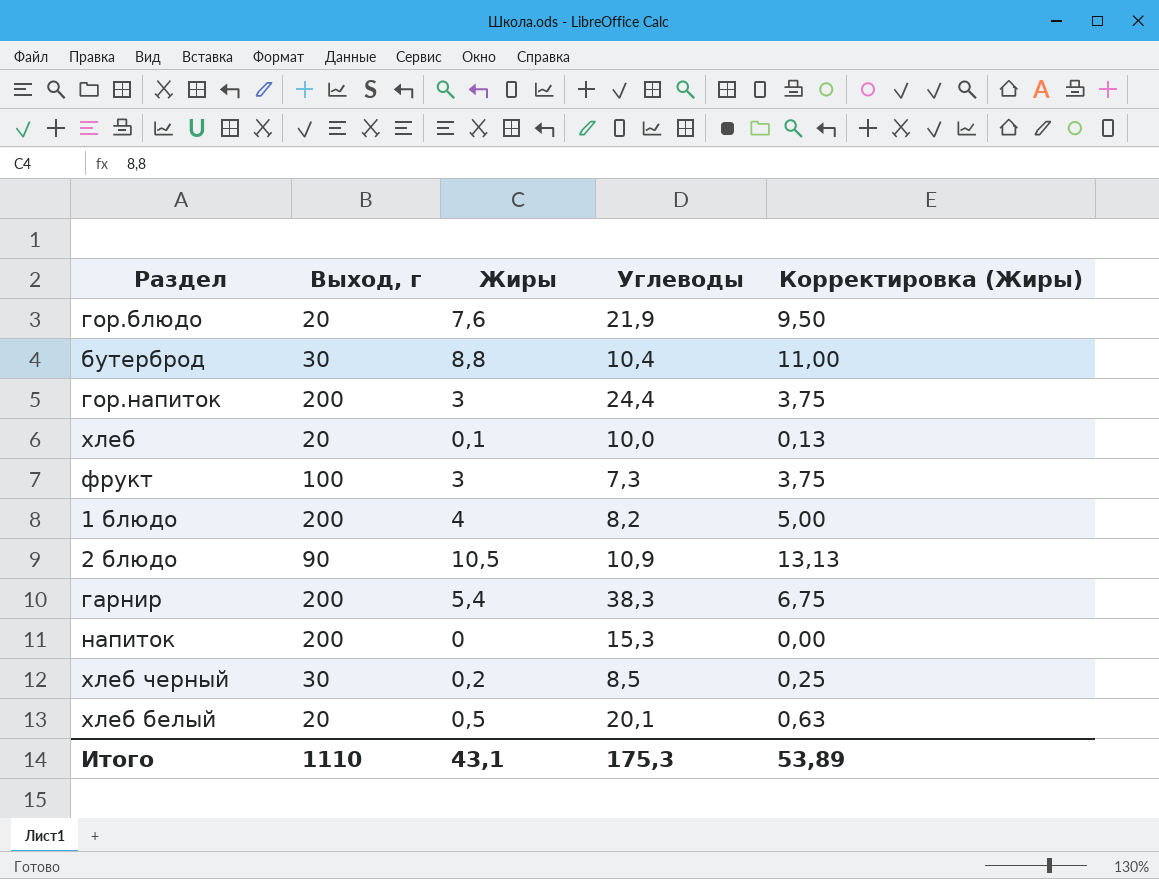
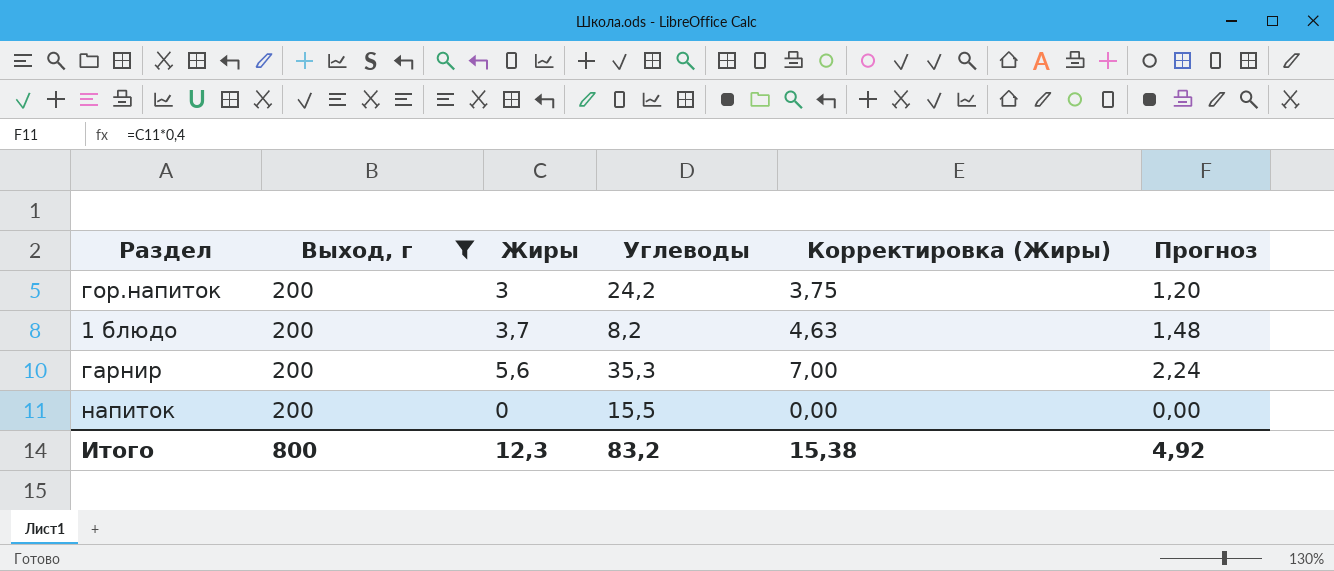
filter: none -> Выход, г = 200
column Прогноз | formula: none -> [Жиры] * 0,4
гор.напиток | Углеводы: 24,4 -> 24,2
1 блюдо | Жиры: 4 -> 3,7
1 блюдо | Корректировка (Жиры): 5,00 -> 4,63
гарнир | Жиры: 5,4 -> 5,6
гарнир | Углеводы: 38,3 -> 35,3
гарнир | Корректировка (Жиры): 6,75 -> 7,00
напиток | Углеводы: 15,3 -> 15,5
Итого | Выход, г: 1110 -> 800
Итого | Жиры: 43,1 -> 12,3
Итого | Углеводы: 175,3 -> 83,2
Итого | Корректировка (Жиры): 53,89 -> 15,38

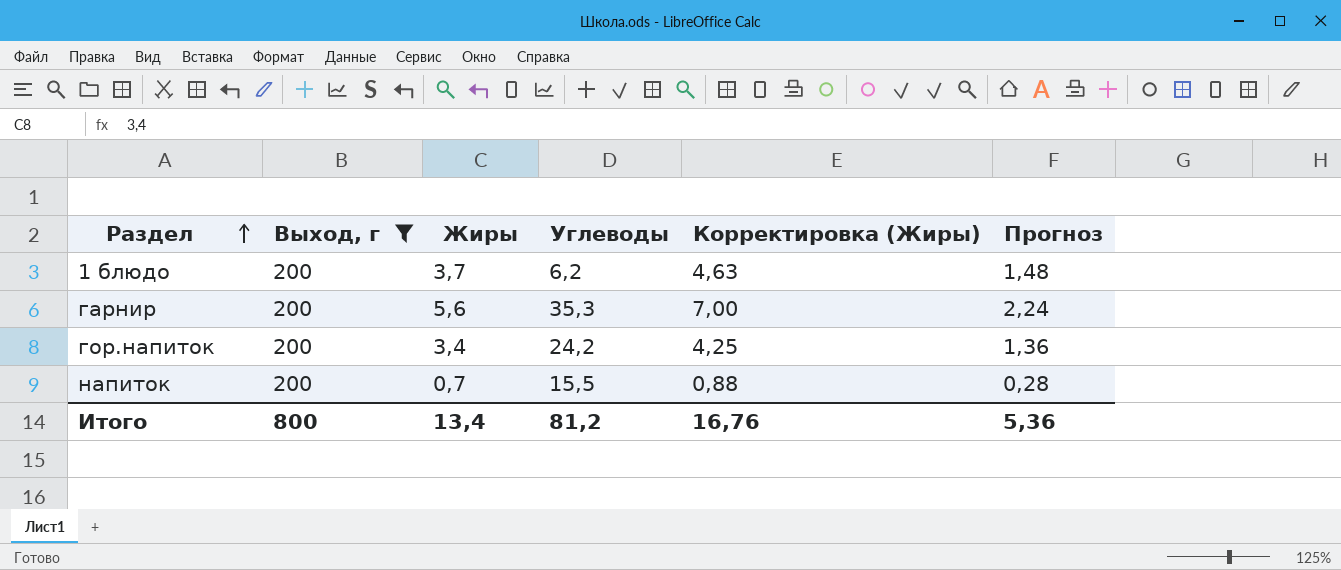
row order: none -> Раздел ascending
1 блюдо | Углеводы: 8,2 -> 6,2
гор.напиток | Жиры: 3 -> 3,4
гор.напиток | Корректировка (Жиры): 3,75 -> 4,25
гор.напиток | Прогноз: 1,20 -> 1,36
напиток | Жиры: 0 -> 0,7
напиток | Корректировка (Жиры): 0,00 -> 0,88
напиток | Прогноз: 0,00 -> 0,28
Итого | Жиры: 12,3 -> 13,4
Итого | Углеводы: 83,2 -> 81,2
Итого | Корректировка (Жиры): 15,38 -> 16,76
Итого | Прогноз: 4,92 -> 5,36

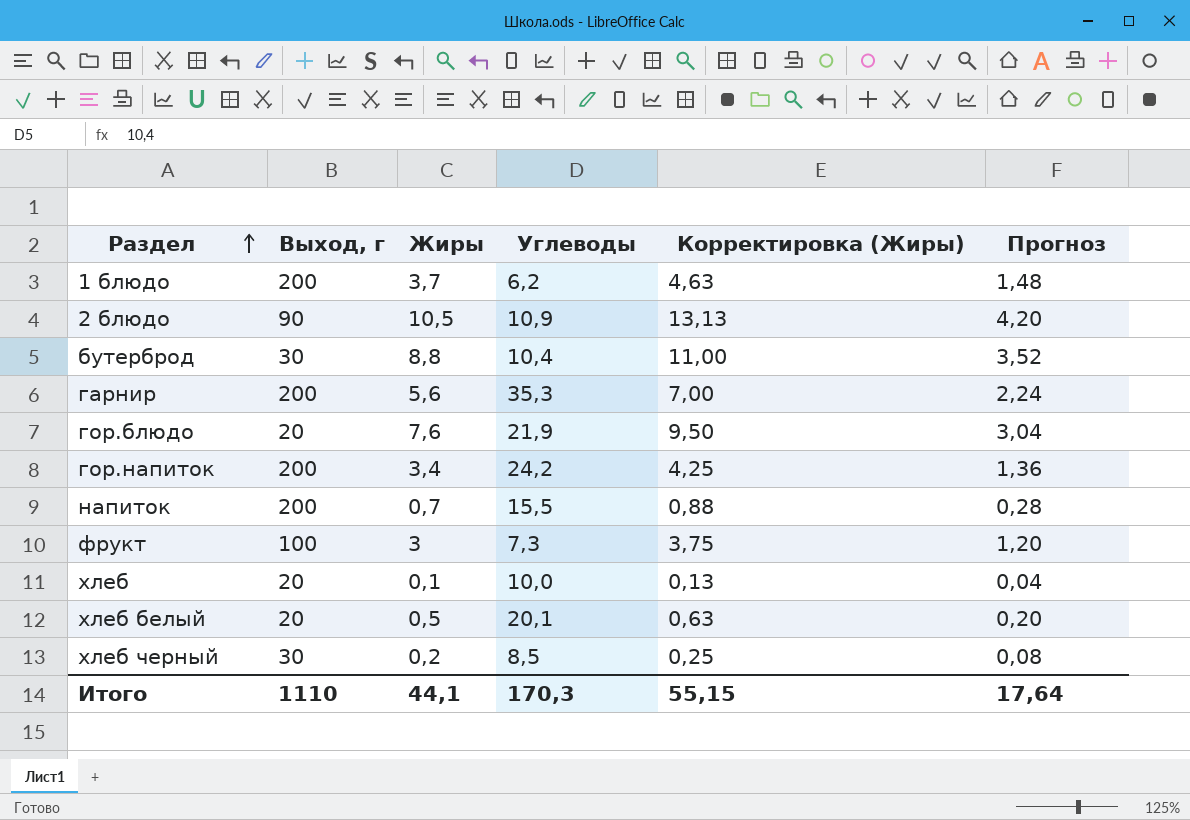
filter: Выход, г = 200 -> none
Итого | Выход, г: 800 -> 1110
Итого | Жиры: 13,4 -> 44,1
Итого | Углеводы: 81,2 -> 170,3
Итого | Корректировка (Жиры): 16,76 -> 55,15
Итого | Прогноз: 5,36 -> 17,64

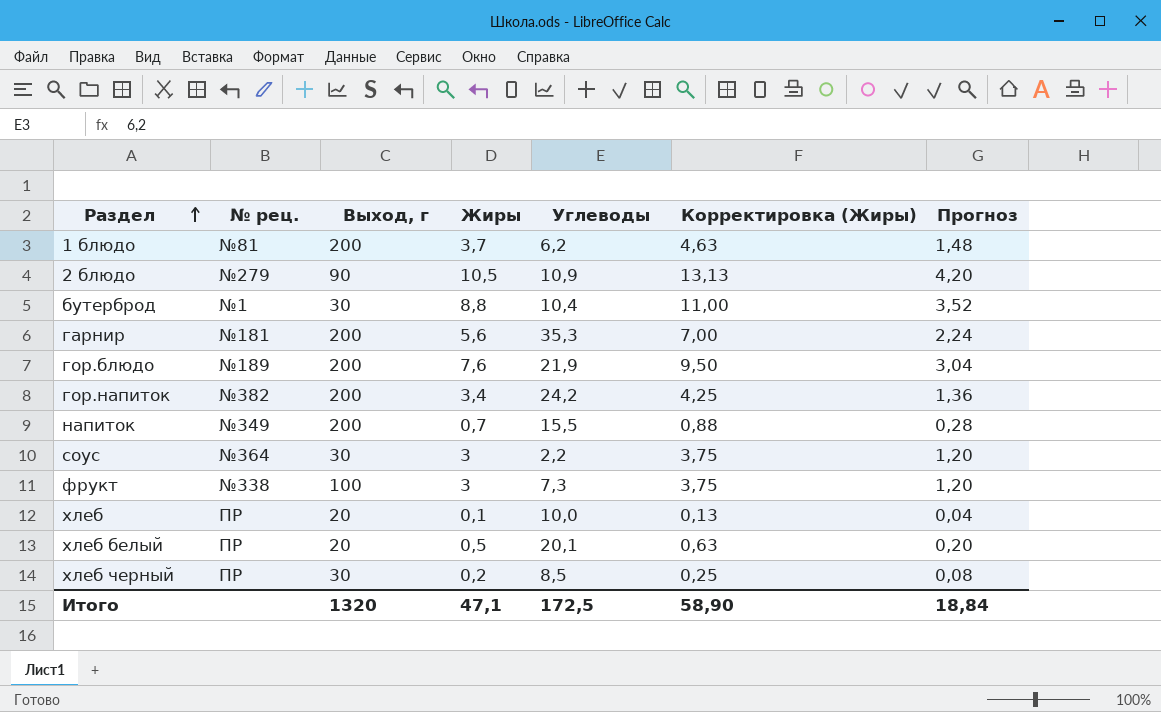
column № рец. | position: none -> 2
гор.блюдо | Выход, г: 20 -> 200
row соус: none -> №364 | 30 | 3 | 2,2 | 3,75 | 1,20
Итого | Выход, г: 1110 -> 1320
Итого | Жиры: 44,1 -> 47,1
Итого | Углеводы: 170,3 -> 172,5
Итого | Корректировка (Жиры): 55,15 -> 58,90
Итого | Прогноз: 17,64 -> 18,84

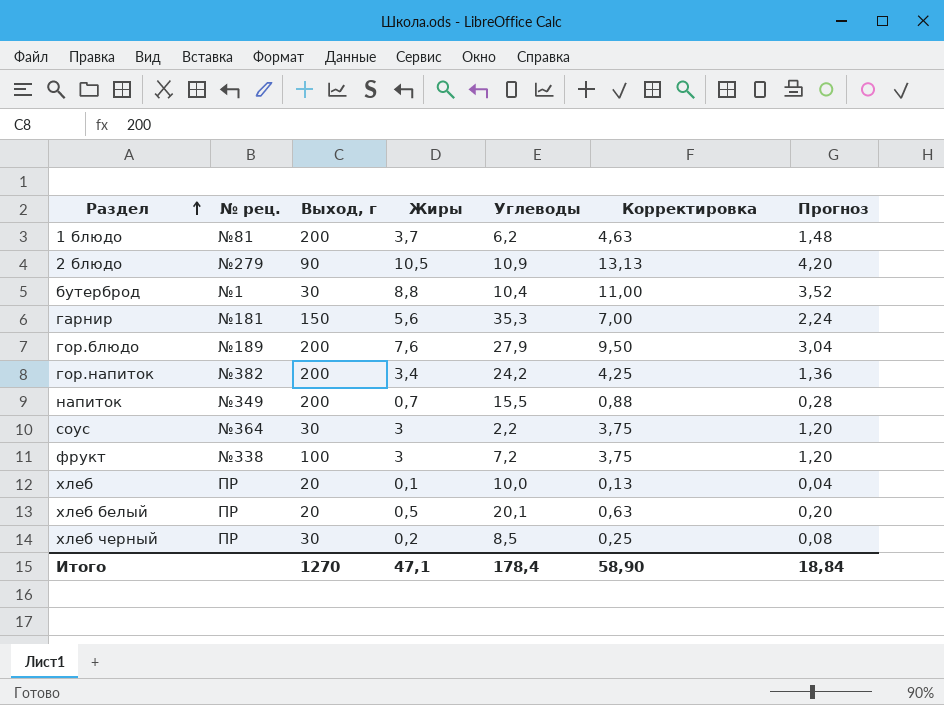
column name: Корректировка (Жиры) -> Корректировка
гарнир | Выход, г: 200 -> 150
гор.блюдо | Углеводы: 21,9 -> 27,9
фрукт | Углеводы: 7,3 -> 7,2
Итого | Выход, г: 1320 -> 1270
Итого | Углеводы: 172,5 -> 178,4

